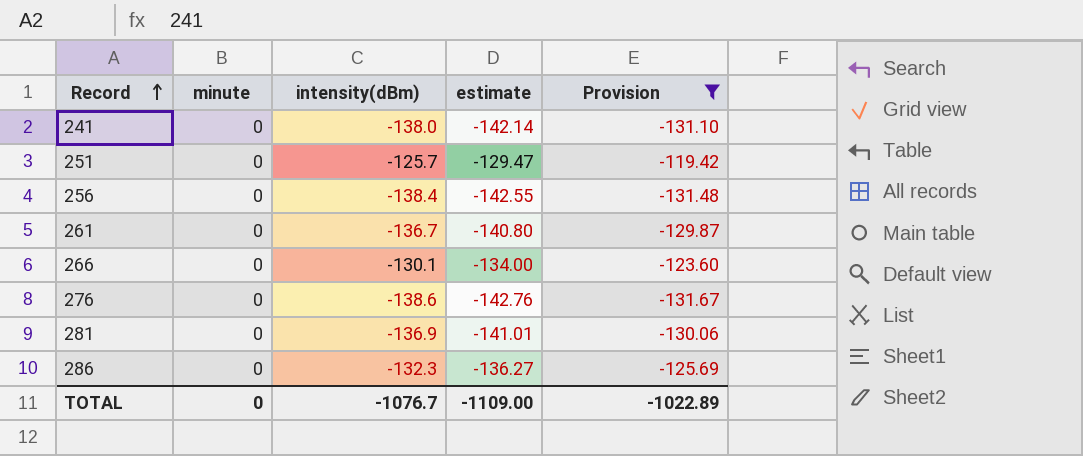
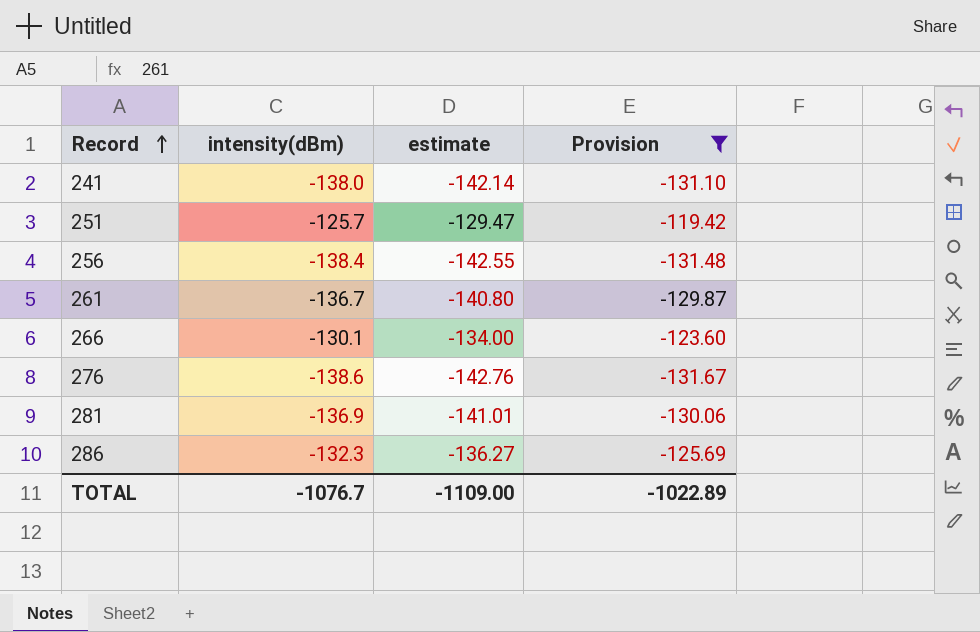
column minute | position: 2 -> none

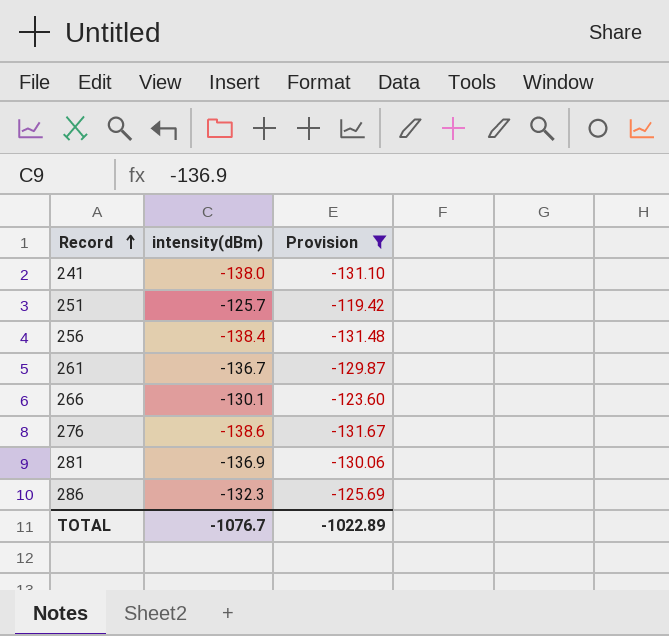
column estimate | formula: [intensity(dBm)] * 1.03 -> none

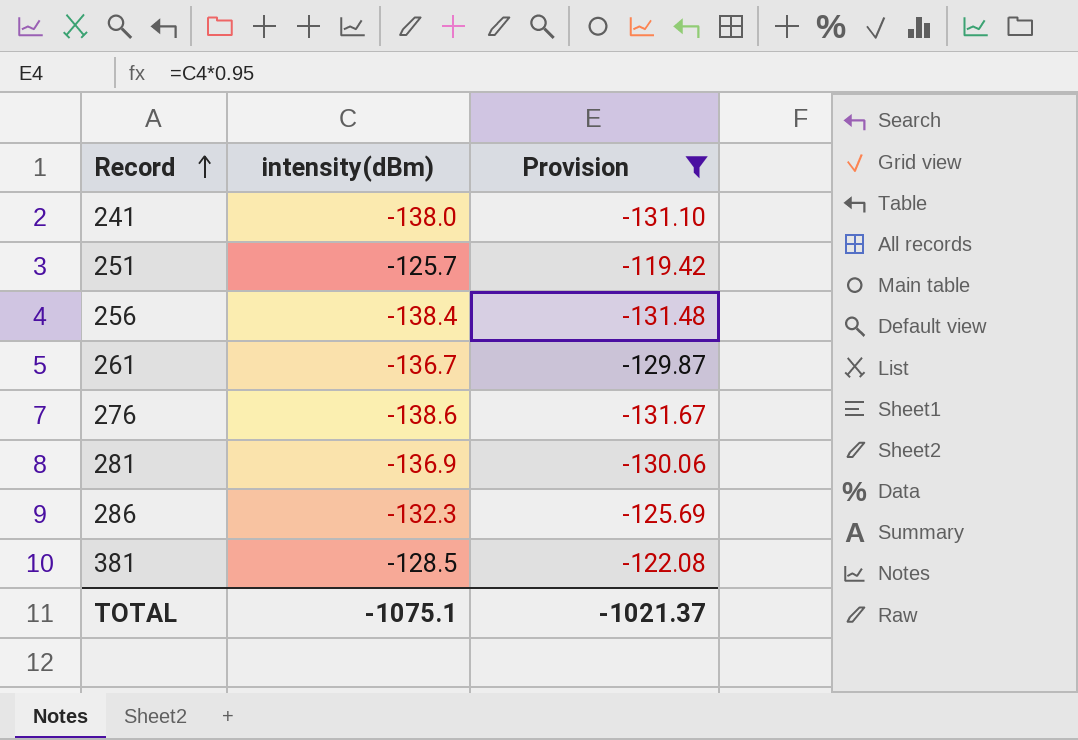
row 266: -130.1 | -123.60 -> none
row 381: none -> -128.5 | -122.08
TOTAL | intensity(dBm): -1076.7 -> -1075.1
TOTAL | Provision: -1022.89 -> -1021.37

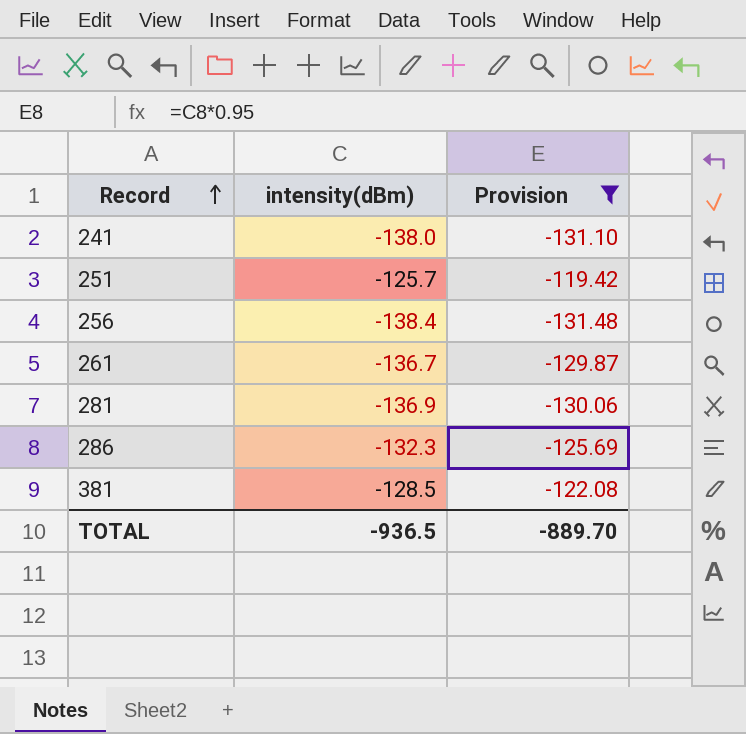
row 276: -138.6 | -131.67 -> none
TOTAL | intensity(dBm): -1075.1 -> -936.5
TOTAL | Provision: -1021.37 -> -889.70

